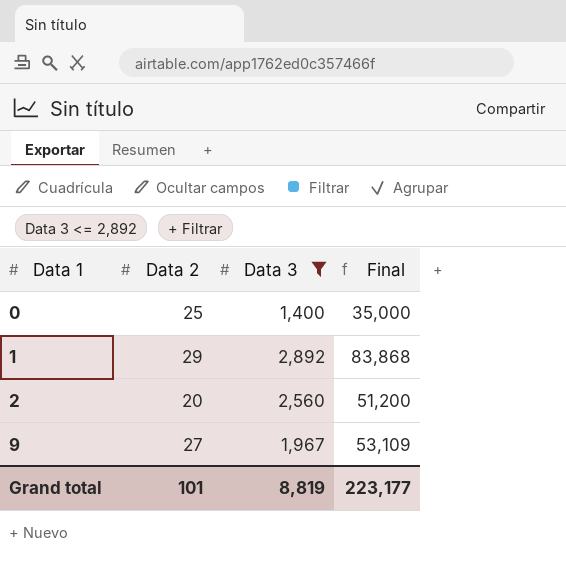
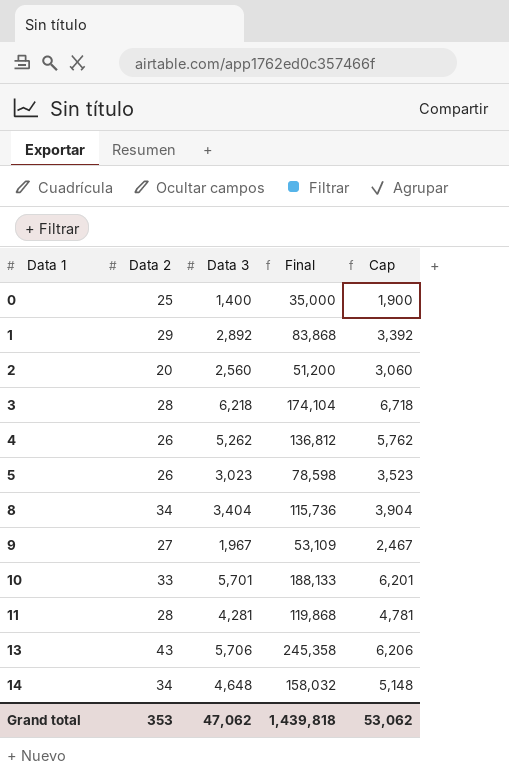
filter: Data 3 <= 2,892 -> none
column Cap | formula: none -> [Data 3] + 500
Grand total | Data 2: 101 -> 353
Grand total | Data 3: 8,819 -> 47,062
Grand total | Final: 223,177 -> 1,439,818

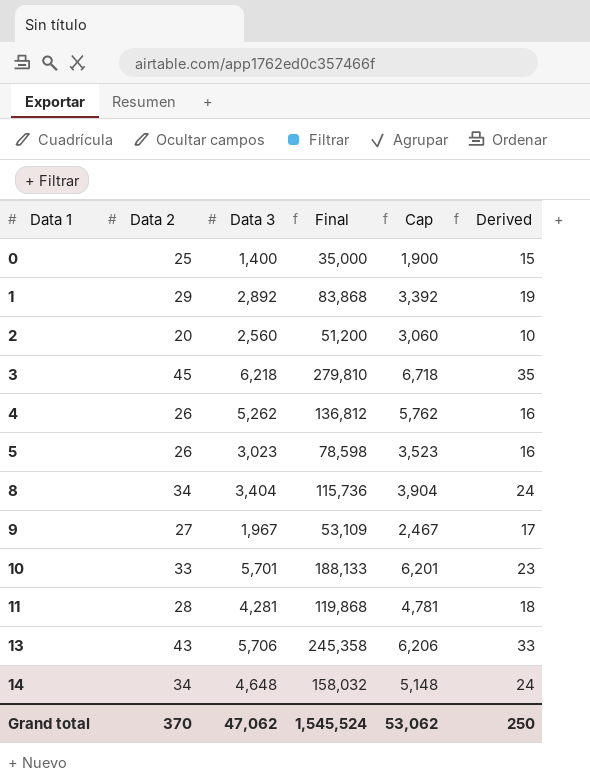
column Derived | formula: none -> [Data 2] - 10
3 | Data 2: 28 -> 45
3 | Final: 174,104 -> 279,810
Grand total | Data 2: 353 -> 370
Grand total | Final: 1,439,818 -> 1,545,524

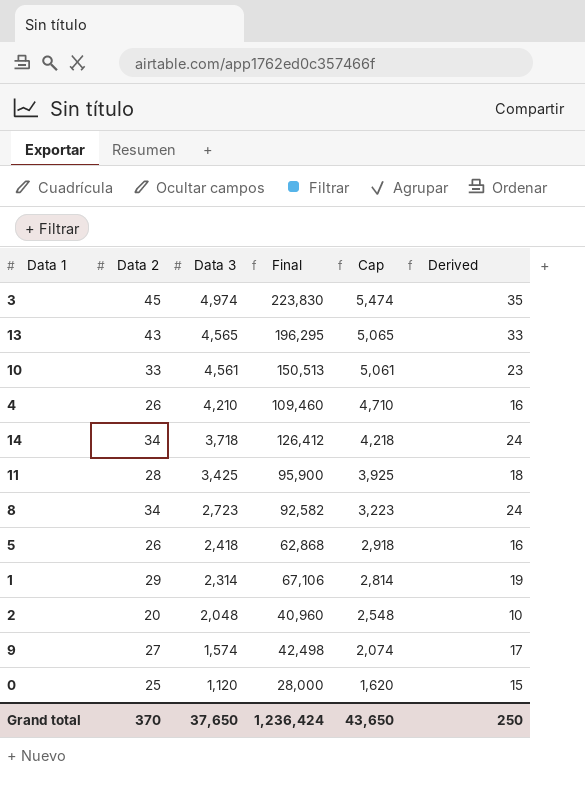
row order: Data 1 ascending -> Data 3 descending
3 | Data 3: 6,218 -> 4,974
3 | Final: 279,810 -> 223,830
3 | Cap: 6,718 -> 5,474
13 | Data 3: 5,706 -> 4,565
13 | Final: 245,358 -> 196,295
13 | Cap: 6,206 -> 5,065
10 | Data 3: 5,701 -> 4,561
10 | Final: 188,133 -> 150,513
10 | Cap: 6,201 -> 5,061
4 | Data 3: 5,262 -> 4,210
4 | Final: 136,812 -> 109,460
4 | Cap: 5,762 -> 4,710
14 | Data 3: 4,648 -> 3,718
14 | Final: 158,032 -> 126,412
14 | Cap: 5,148 -> 4,218
11 | Data 3: 4,281 -> 3,425
11 | Final: 119,868 -> 95,900
11 | Cap: 4,781 -> 3,925
8 | Data 3: 3,404 -> 2,723
8 | Final: 115,736 -> 92,582
8 | Cap: 3,904 -> 3,223
5 | Data 3: 3,023 -> 2,418
5 | Final: 78,598 -> 62,868
5 | Cap: 3,523 -> 2,918
1 | Data 3: 2,892 -> 2,314
1 | Final: 83,868 -> 67,106
1 | Cap: 3,392 -> 2,814
2 | Data 3: 2,560 -> 2,048
2 | Final: 51,200 -> 40,960
2 | Cap: 3,060 -> 2,548
9 | Data 3: 1,967 -> 1,574
9 | Final: 53,109 -> 42,498
9 | Cap: 2,467 -> 2,074
0 | Data 3: 1,400 -> 1,120
0 | Final: 35,000 -> 28,000
0 | Cap: 1,900 -> 1,620
Grand total | Data 3: 47,062 -> 37,650
Grand total | Final: 1,545,524 -> 1,236,424
Grand total | Cap: 53,062 -> 43,650

